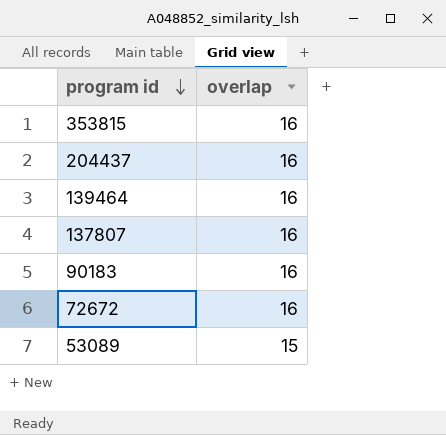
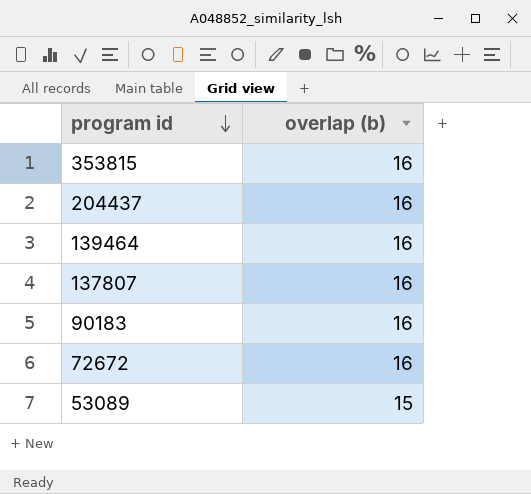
column name: overlap -> overlap (b)

